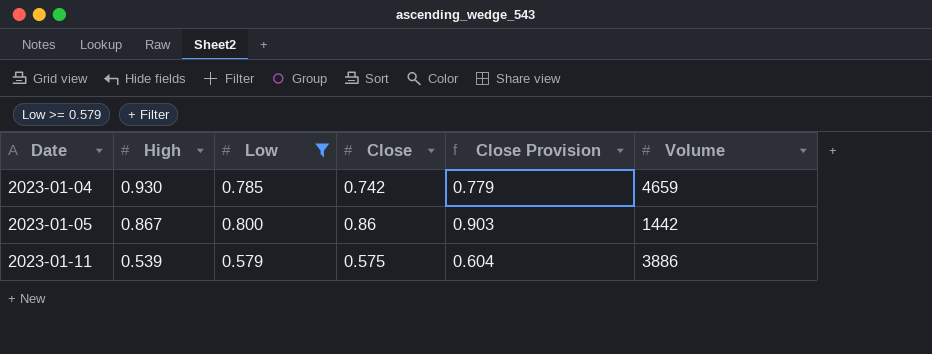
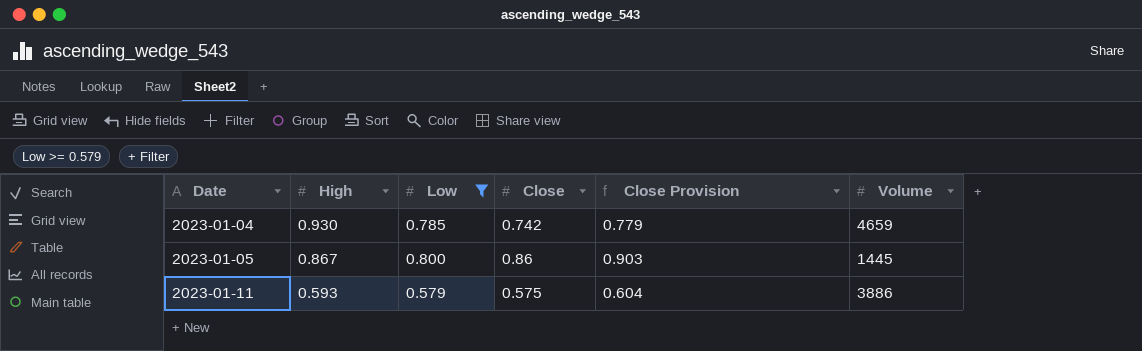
2023-01-05 | Volume: 1442 -> 1445
2023-01-11 | High: 0.539 -> 0.593

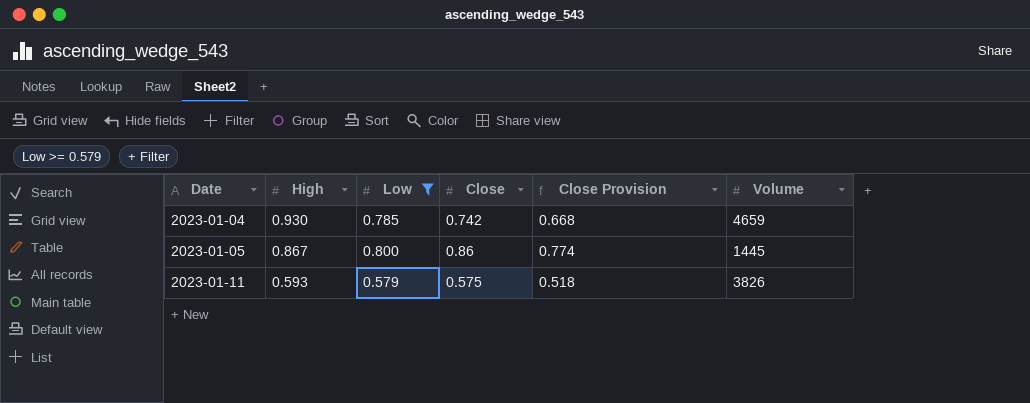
column Close Provision | formula: [Close] * 1.05 -> [Close] * 0.9
2023-01-11 | Volume: 3886 -> 3826

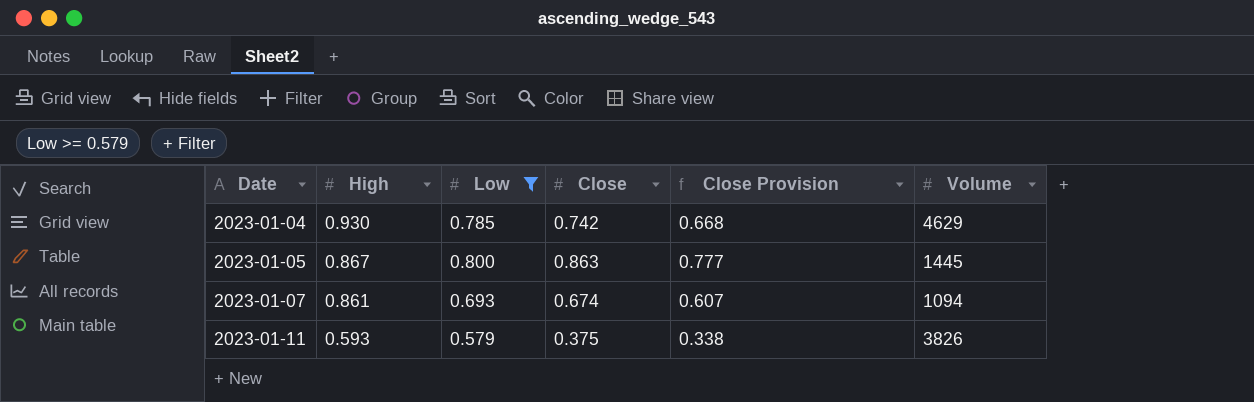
2023-01-04 | Volume: 4659 -> 4629
2023-01-05 | Close: 0.86 -> 0.863
2023-01-05 | Close Provision: 0.774 -> 0.777
row 2023-01-07: none -> 0.861 | 0.693 | 0.674 | 0.607 | 1094
2023-01-11 | Close: 0.575 -> 0.375
2023-01-11 | Close Provision: 0.518 -> 0.338

